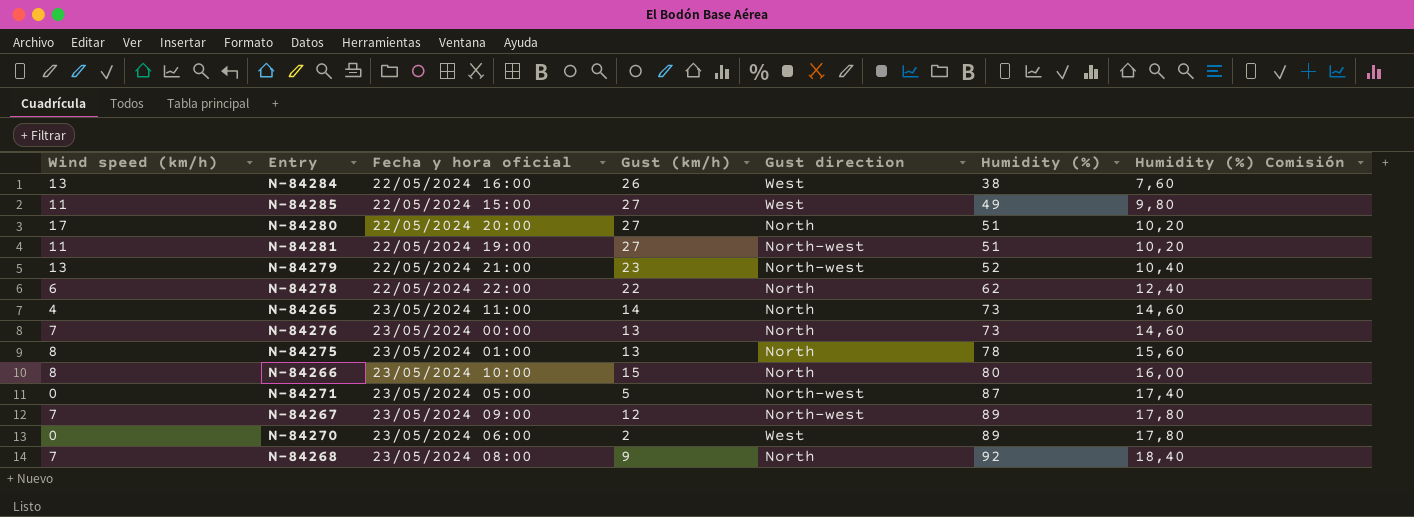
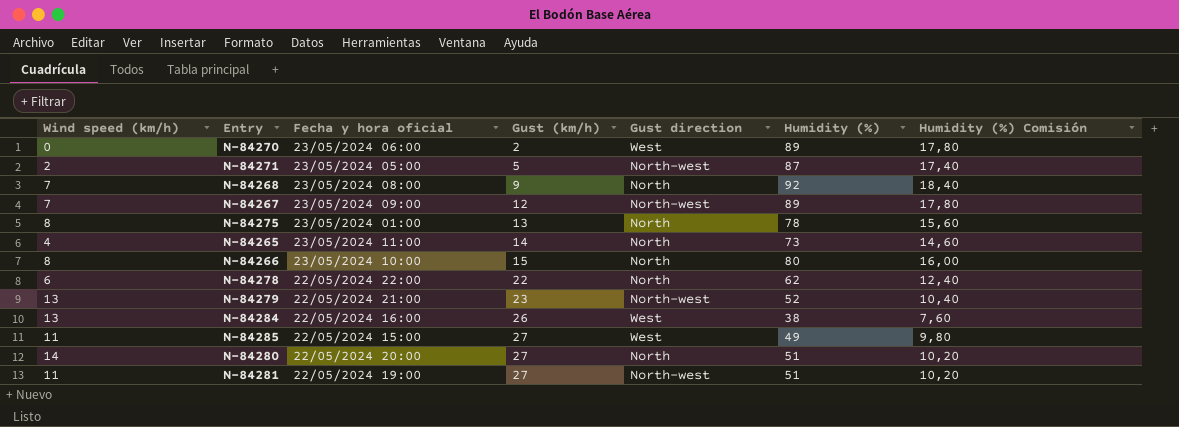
row order: Humidity (%) ascending -> Gust (km/h) ascending
row N-84276: 7 | 23/05/2024 00:00 | 13 | North | 73 | 14,60 -> none
N-84271 | Wind speed (km/h): 0 -> 2
N-84280 | Wind speed (km/h): 17 -> 14

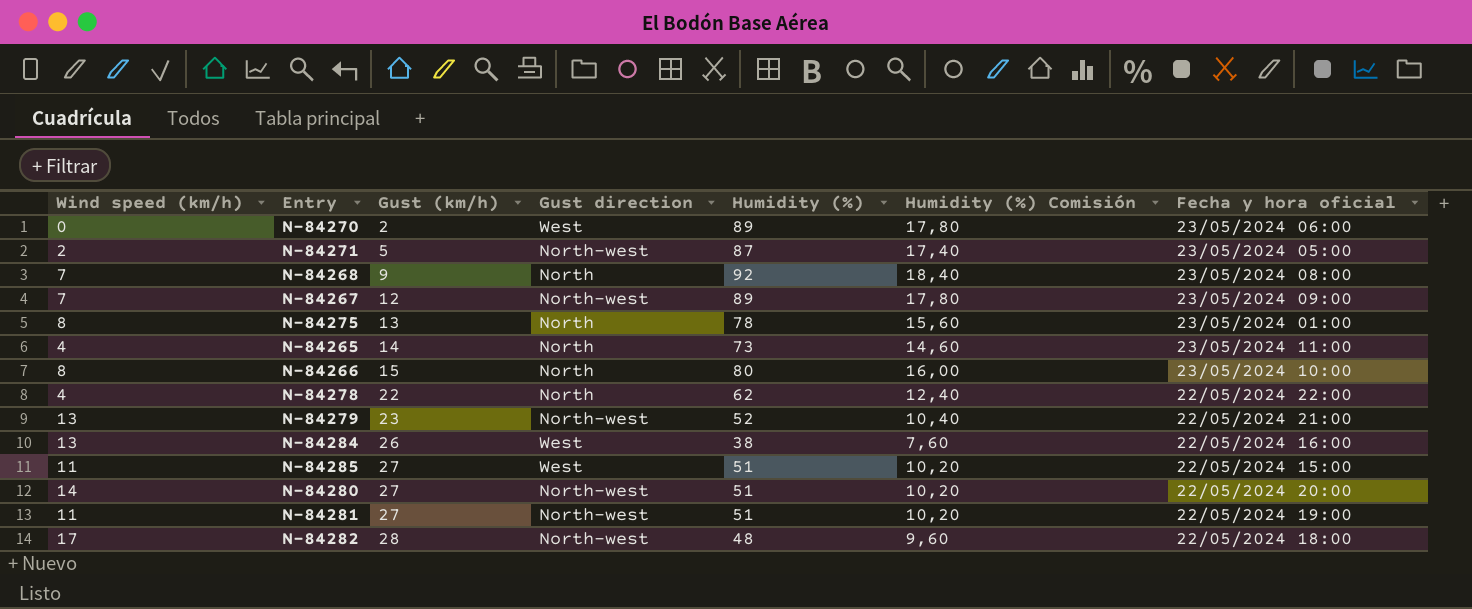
column Fecha y hora oficial | position: 3 -> 7
N-84278 | Wind speed (km/h): 6 -> 4
N-84285 | Humidity (%): 49 -> 51
N-84285 | Humidity (%) Comisión: 9,80 -> 10,20
N-84280 | Gust direction: North -> North-west
row N-84282: none -> 17 | 28 | North-west | 48 | 9,60 | 22/05/2024 18:00

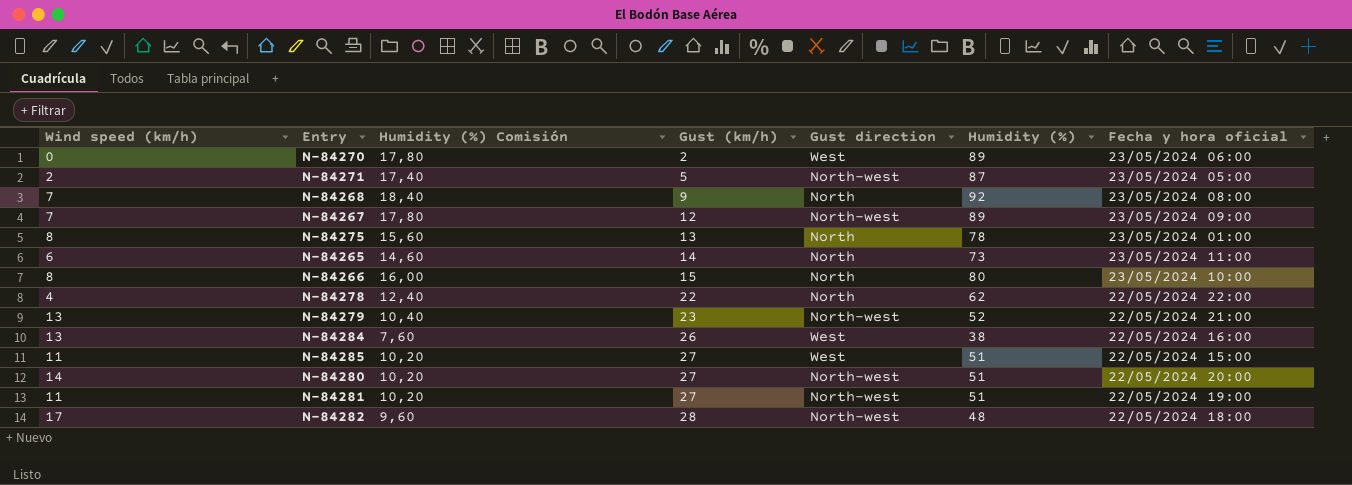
column Humidity (%) Comisión | position: 6 -> 3
N-84265 | Wind speed (km/h): 4 -> 6

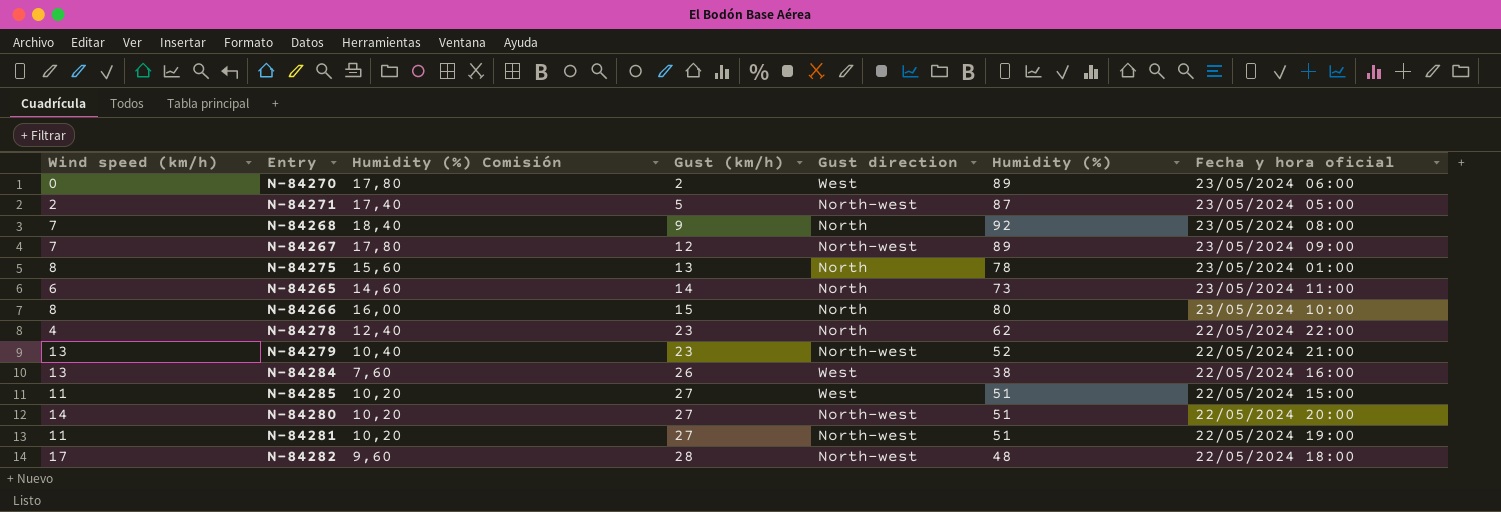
N-84278 | Gust (km/h): 22 -> 23

